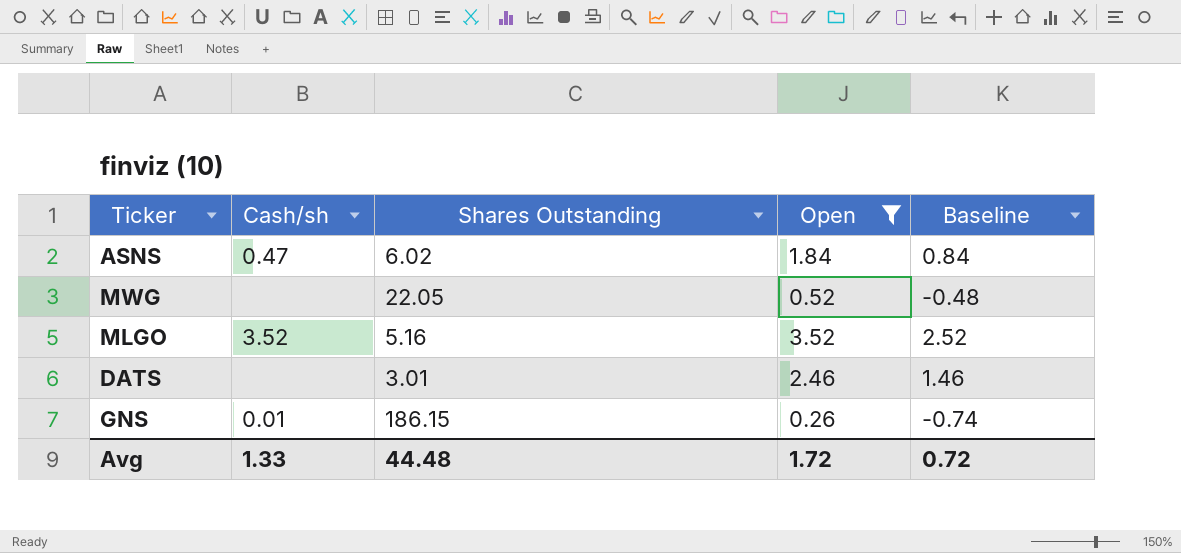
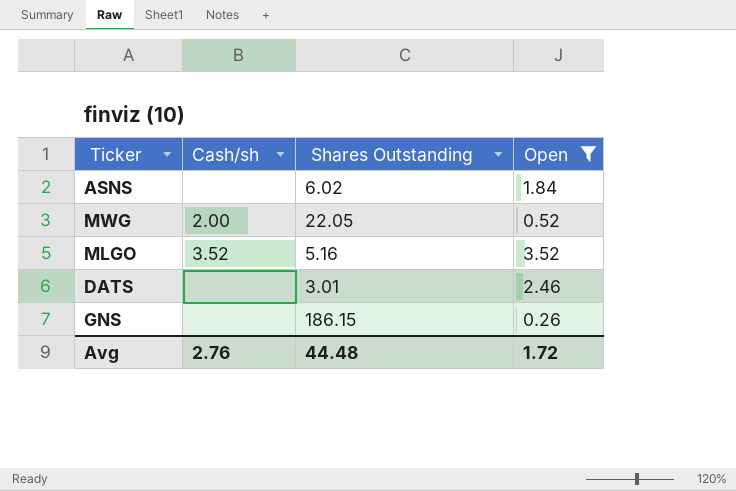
column Baseline | formula: [Open] - 1 -> none
ASNS | Cash/sh: 0.47 -> none
MWG | Cash/sh: none -> 2.00
GNS | Cash/sh: 0.01 -> none
Avg | Cash/sh: 1.33 -> 2.76

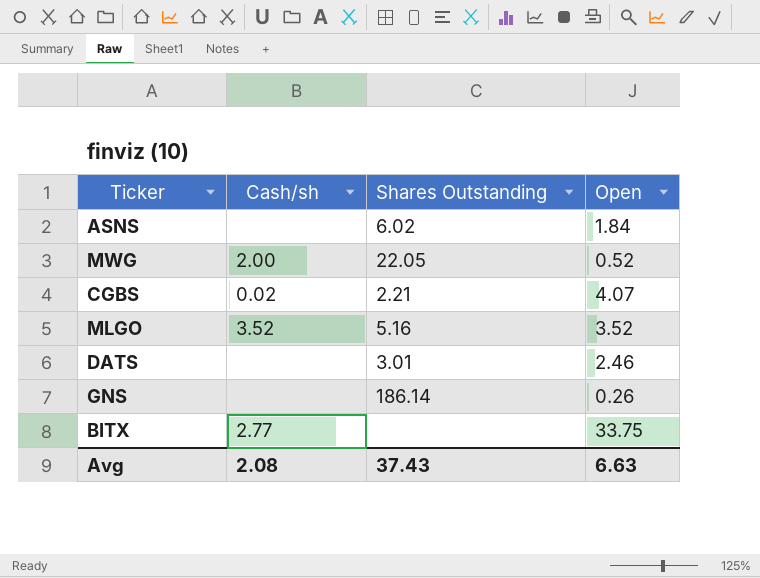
filter: Open <= 3.52 -> none
GNS | Shares Outstanding: 186.15 -> 186.14
Avg | Cash/sh: 2.76 -> 2.08
Avg | Shares Outstanding: 44.48 -> 37.43
Avg | Open: 1.72 -> 6.63

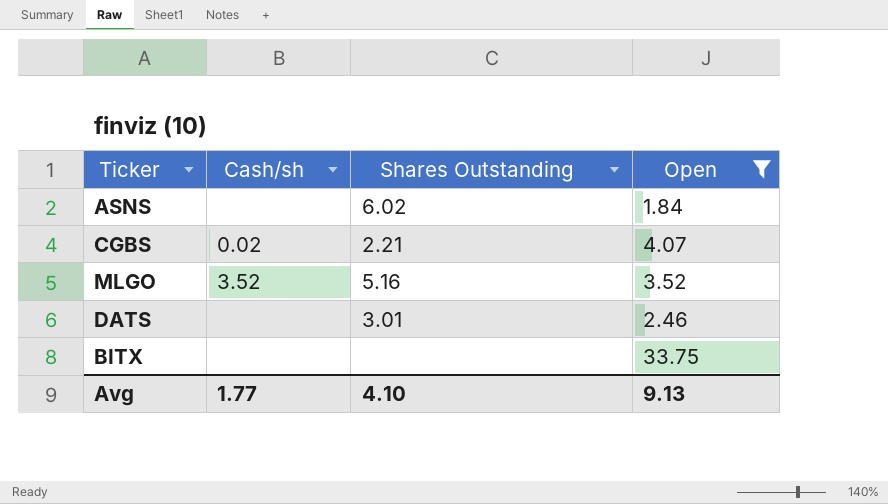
filter: none -> Open >= 1.84
BITX | Cash/sh: 2.77 -> none
Avg | Cash/sh: 2.08 -> 1.77
Avg | Shares Outstanding: 37.43 -> 4.10
Avg | Open: 6.63 -> 9.13

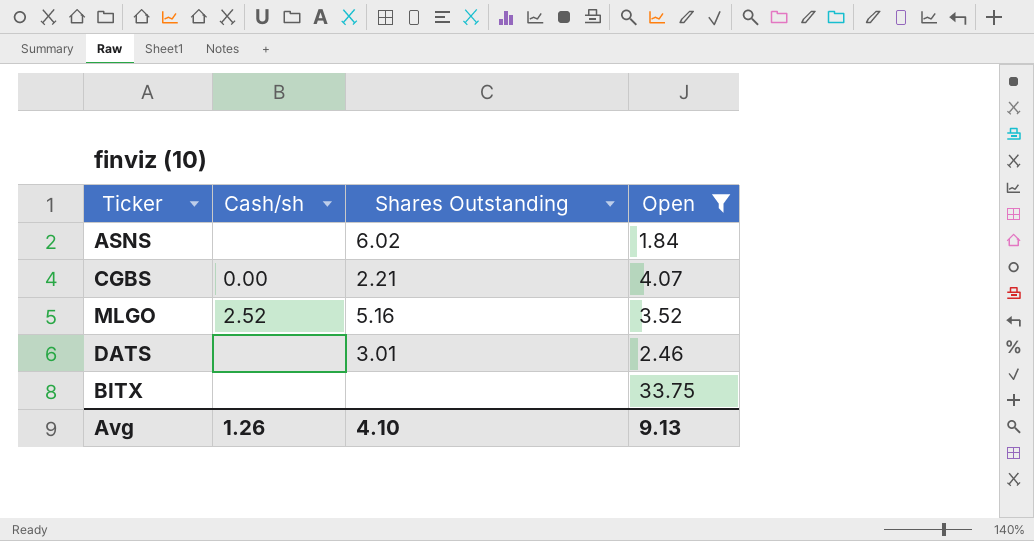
CGBS | Cash/sh: 0.02 -> 0.00
MLGO | Cash/sh: 3.52 -> 2.52
Avg | Cash/sh: 1.77 -> 1.26

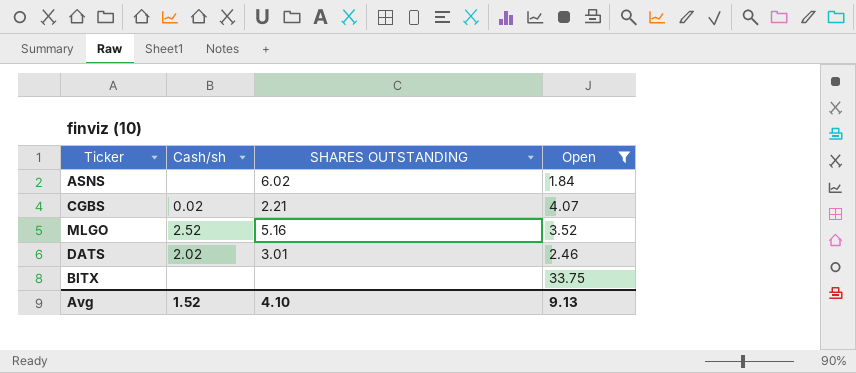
column name: Shares Outstanding -> SHARES OUTSTANDING
CGBS | Cash/sh: 0.00 -> 0.02
DATS | Cash/sh: none -> 2.02
Avg | Cash/sh: 1.26 -> 1.52

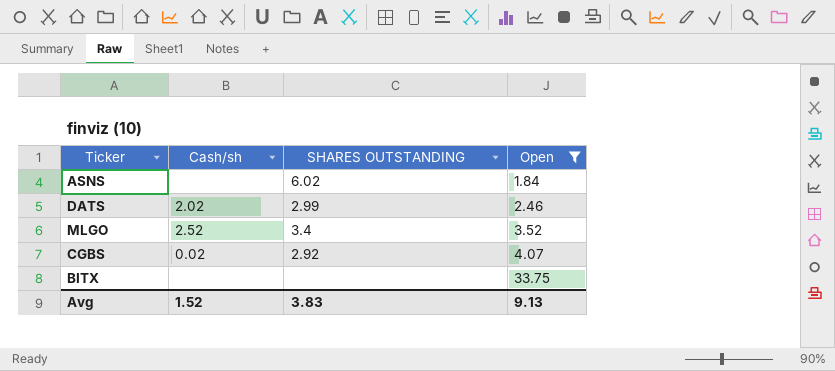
row order: none -> Open ascending
DATS | SHARES OUTSTANDING: 3.01 -> 2.99
MLGO | SHARES OUTSTANDING: 5.16 -> 3.4
CGBS | SHARES OUTSTANDING: 2.21 -> 2.92
Avg | SHARES OUTSTANDING: 4.10 -> 3.83

